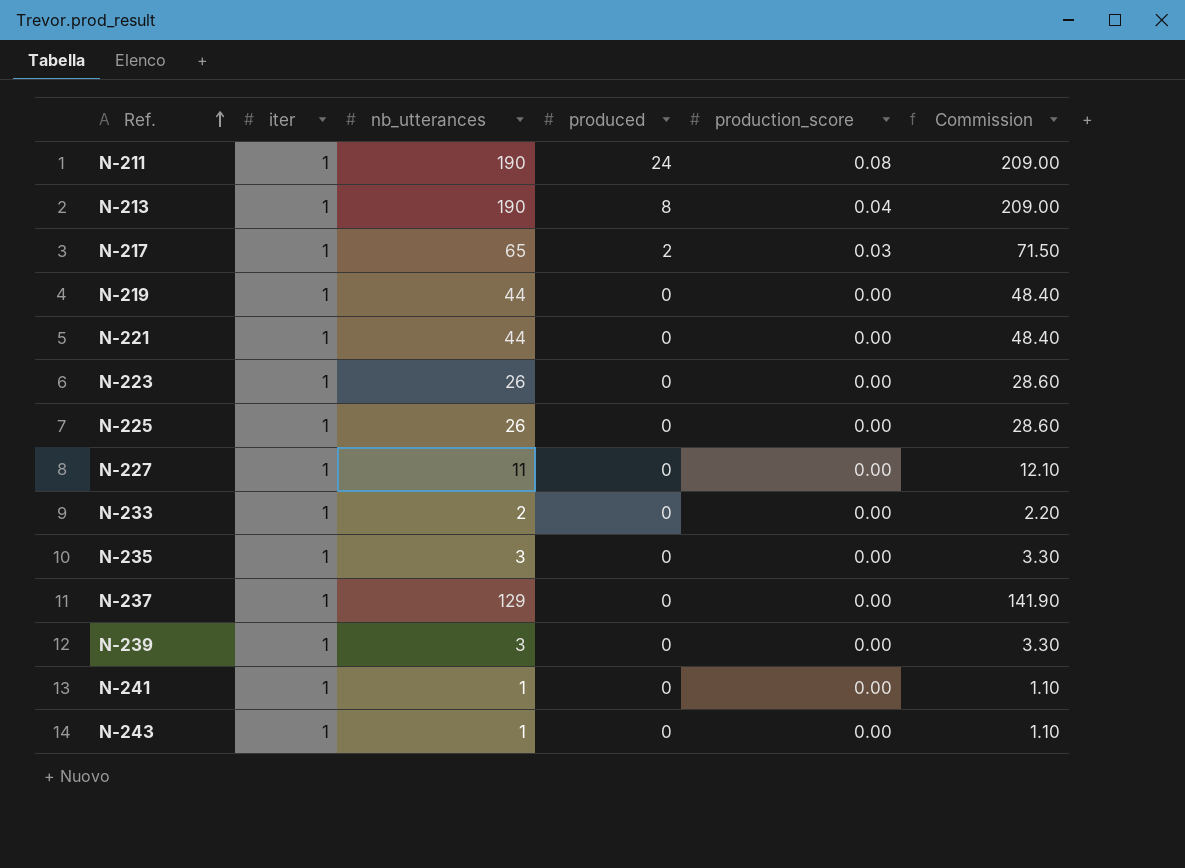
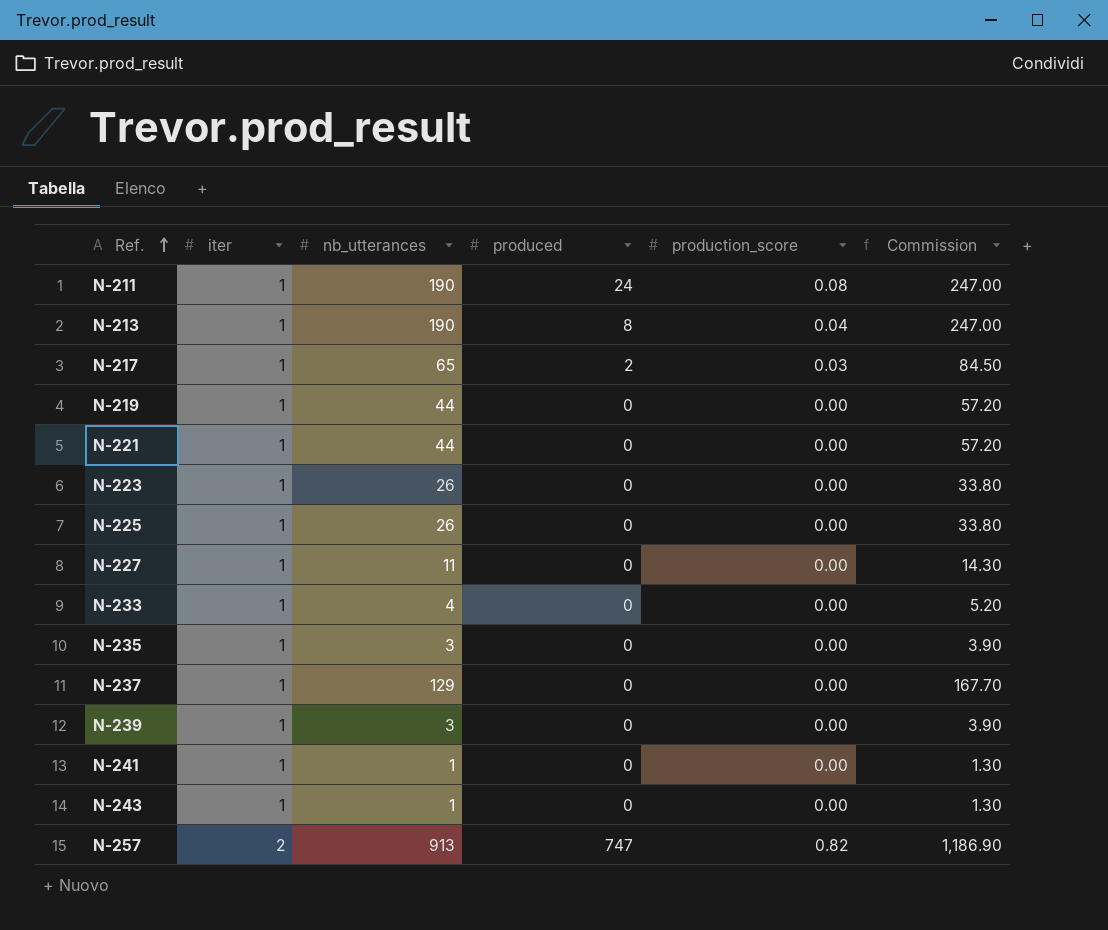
column Commission | formula: [nb_utterances] * 1.1 -> [nb_utterances] * 1.3
N-233 | nb_utterances: 2 -> 4
row N-257: none -> 2 | 913 | 747 | 0.82 | 1,186.90

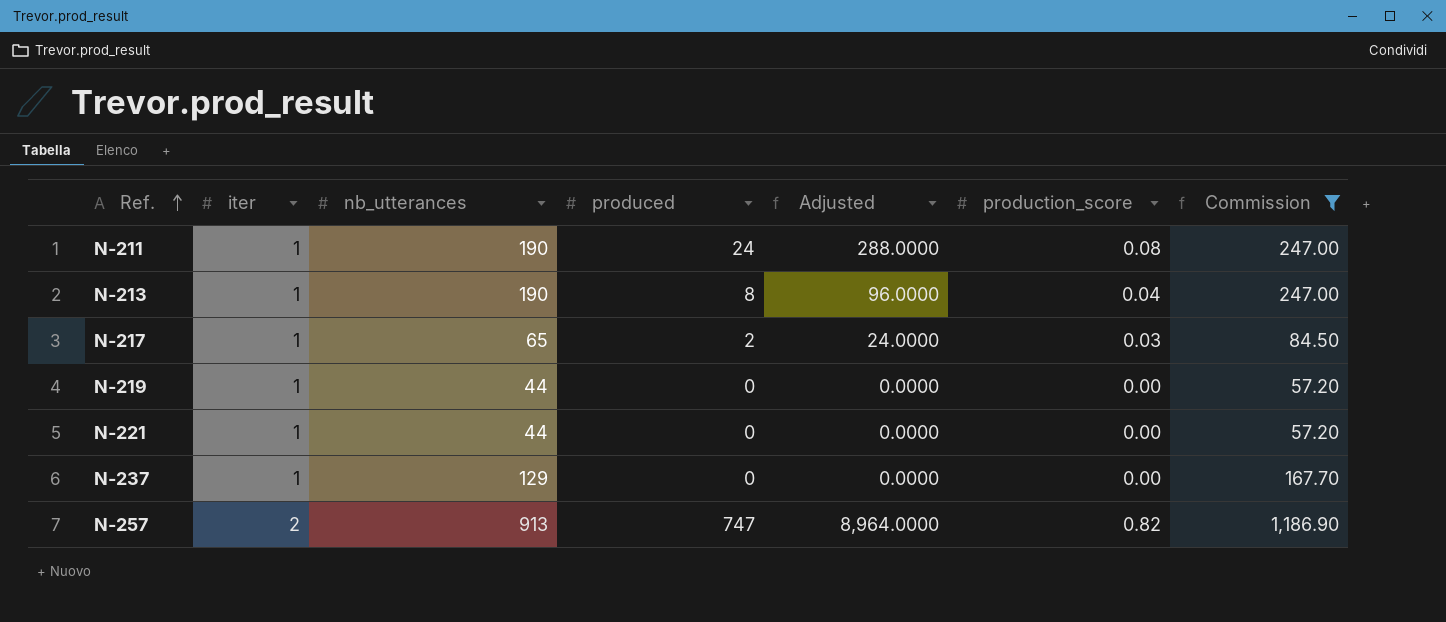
filter: none -> Commission >= 57.20
column Adjusted | formula: none -> [produced] * 12

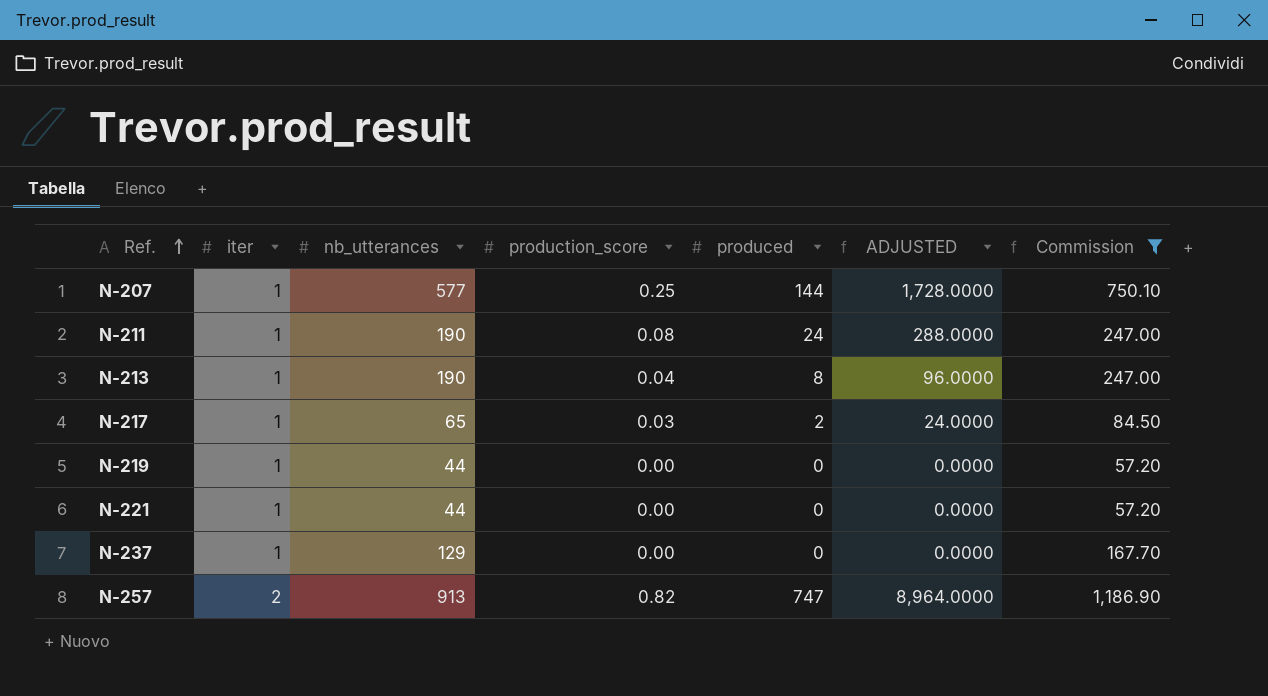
column production_score | position: 6 -> 4
column name: Adjusted -> ADJUSTED
row N-207: none -> 1 | 577 | 0.25 | 144 | 1,728.0000 | 750.10

